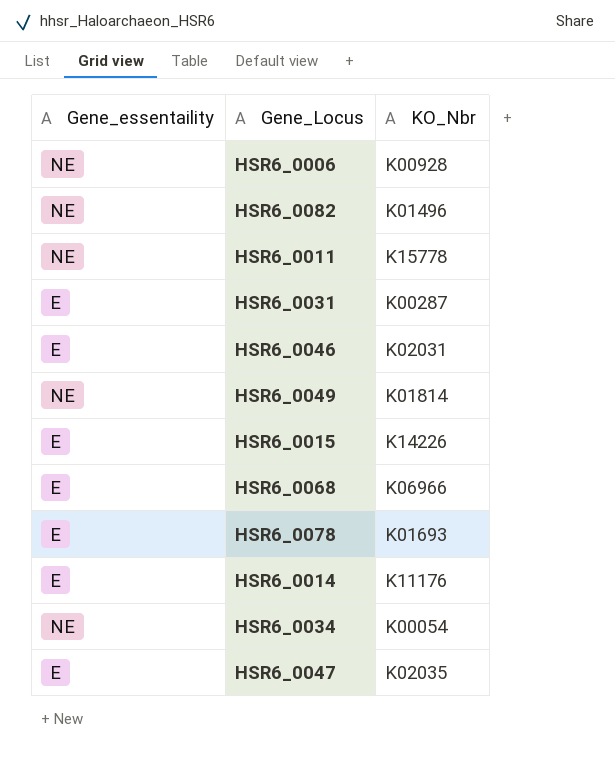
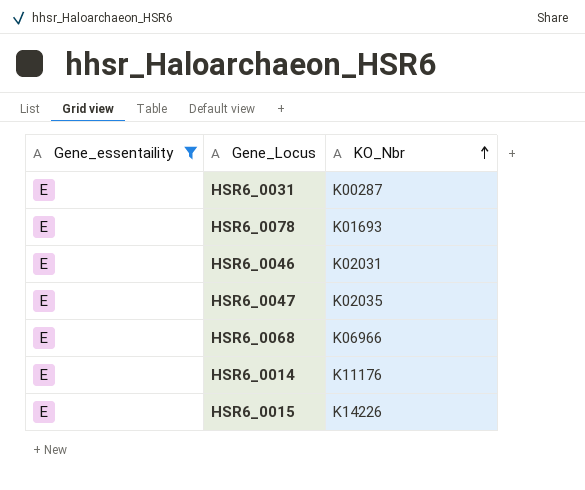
filter: none -> Gene_essentaility = E
row order: none -> KO_Nbr ascending

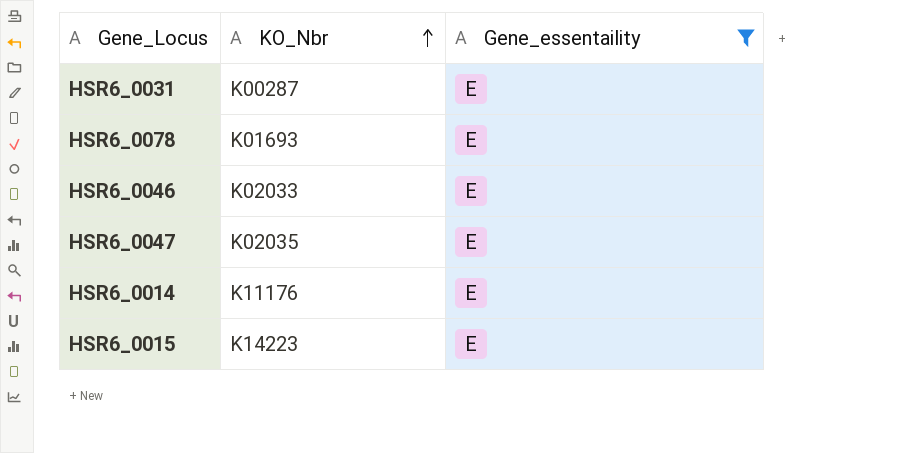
column Gene_essentaility | position: 1 -> 3
row HSR6_0068: E | K06966 -> none
HSR6_0046 | KO_Nbr: K02031 -> K02033
HSR6_0015 | KO_Nbr: K14226 -> K14223

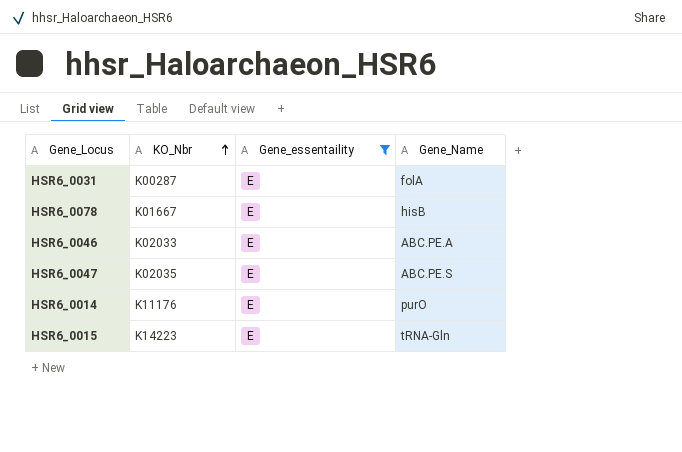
column Gene_Name | position: none -> 4
HSR6_0078 | KO_Nbr: K01693 -> K01667

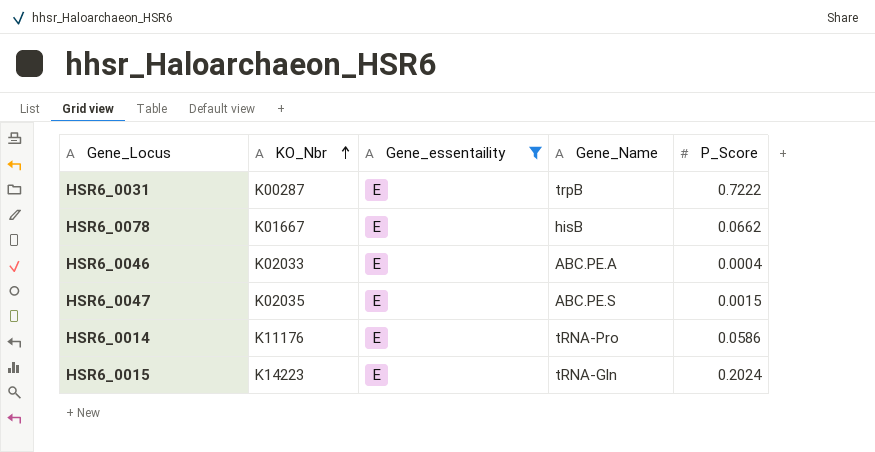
column P_Score | position: none -> 5
HSR6_0031 | Gene_Name: folA -> trpB
HSR6_0014 | Gene_Name: purO -> tRNA-Pro

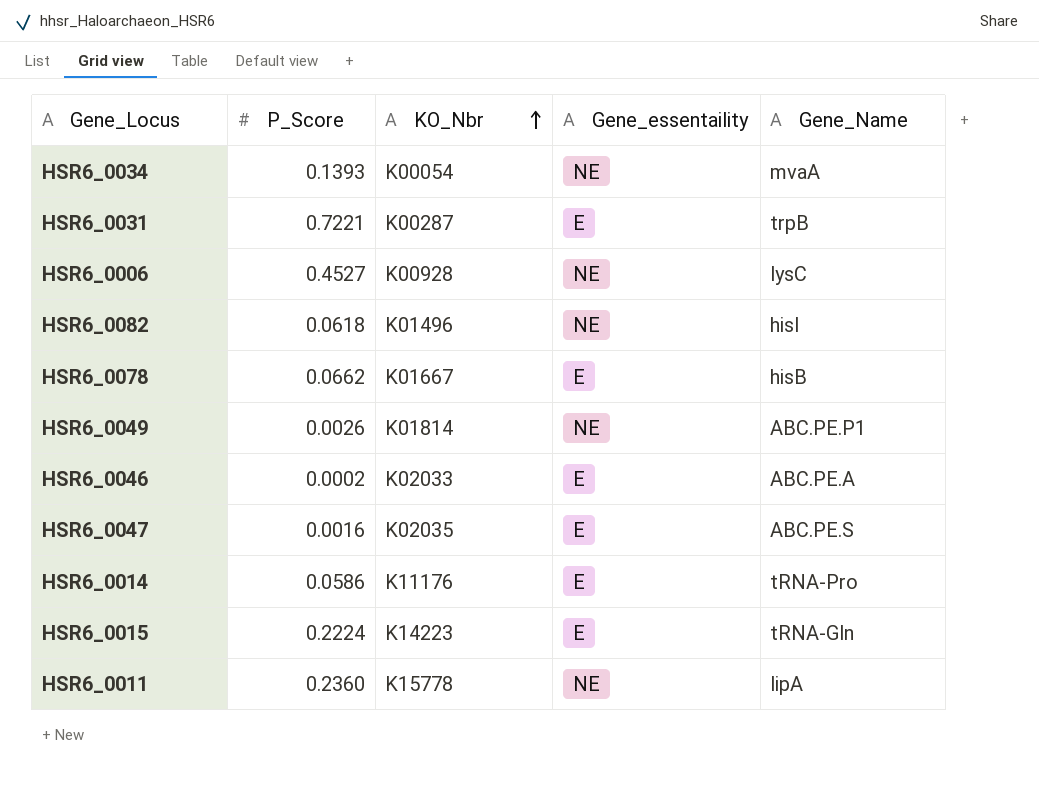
filter: Gene_essentaility = E -> none
column P_Score | position: 5 -> 2
HSR6_0031 | P_Score: 0.7222 -> 0.7221
HSR6_0046 | P_Score: 0.0004 -> 0.0002
HSR6_0047 | P_Score: 0.0015 -> 0.0016
HSR6_0015 | P_Score: 0.2024 -> 0.2224

